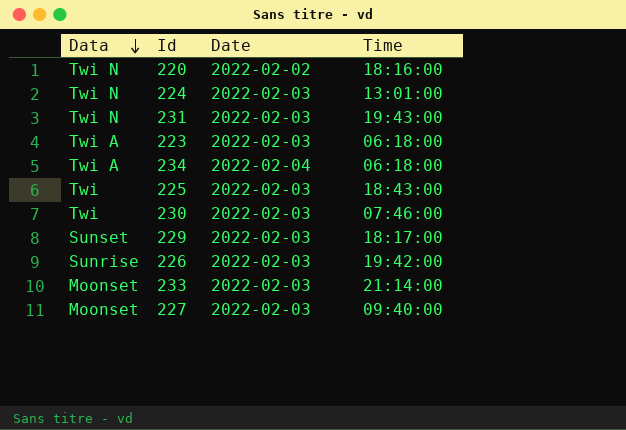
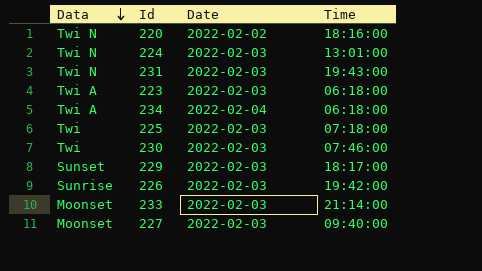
225 | Time: 18:43:00 -> 07:18:00

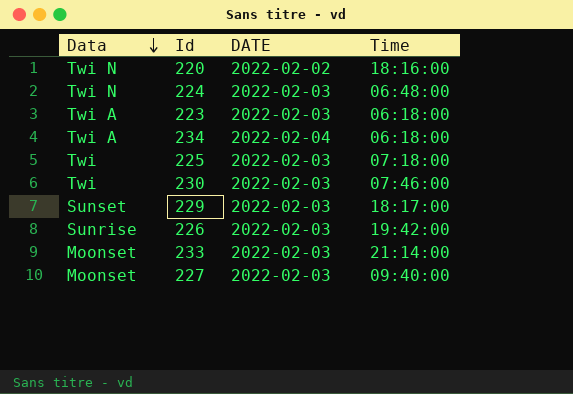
column name: Date -> DATE
row 231: Twi N | 2022-02-03 | 19:43:00 -> none
224 | Time: 13:01:00 -> 06:48:00

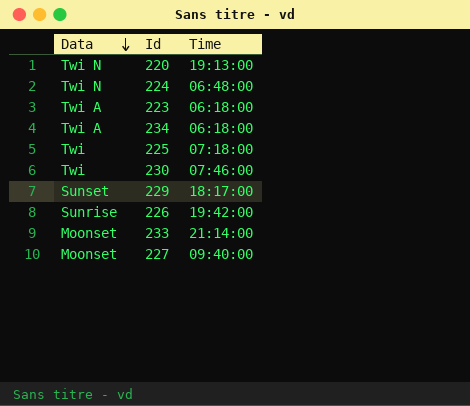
column DATE | position: 3 -> none
220 | Time: 18:16:00 -> 19:13:00

